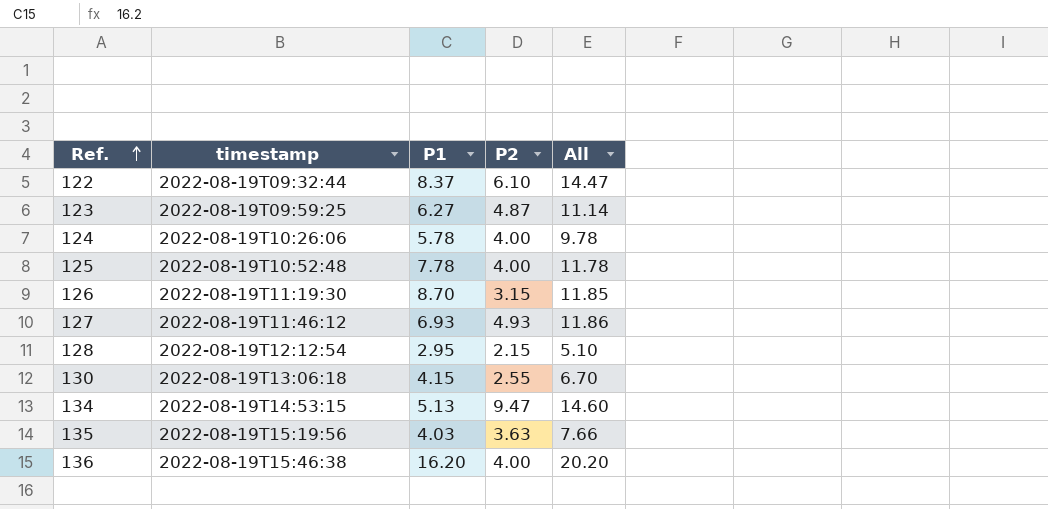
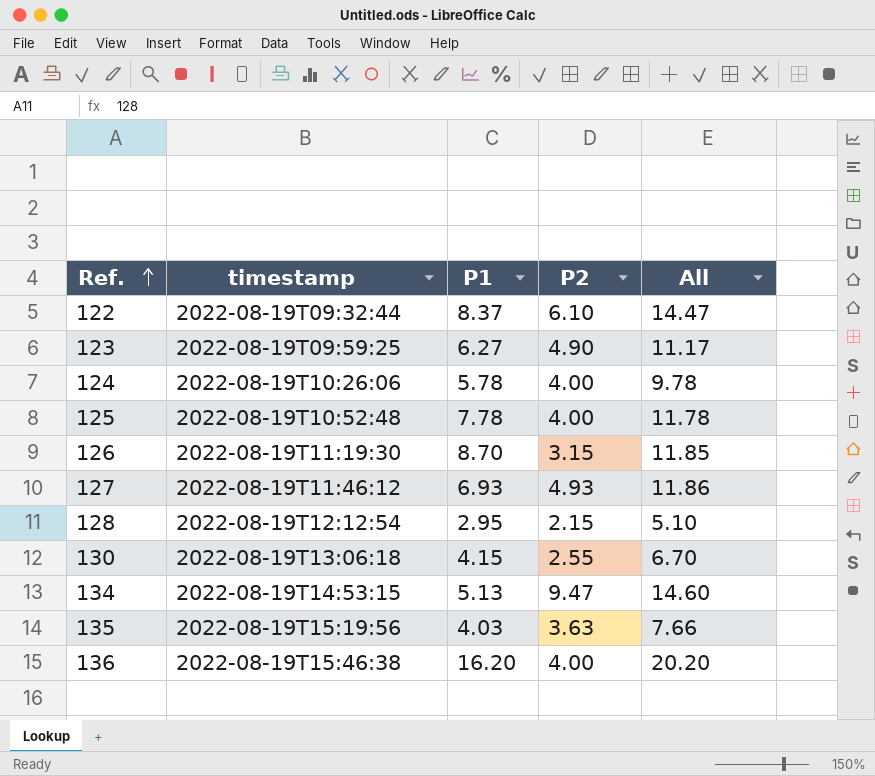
123 | P2: 4.87 -> 4.90
123 | All: 11.14 -> 11.17

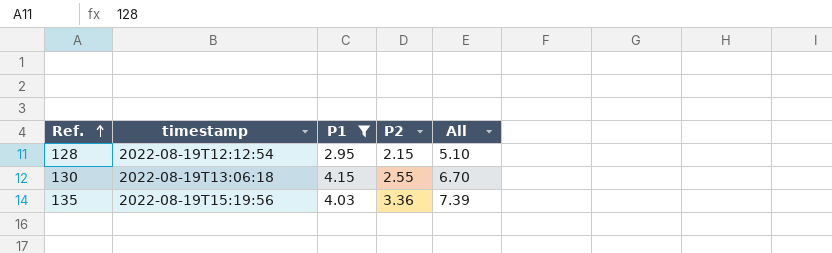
filter: none -> P1 <= 4.15
135 | P2: 3.63 -> 3.36
135 | All: 7.66 -> 7.39

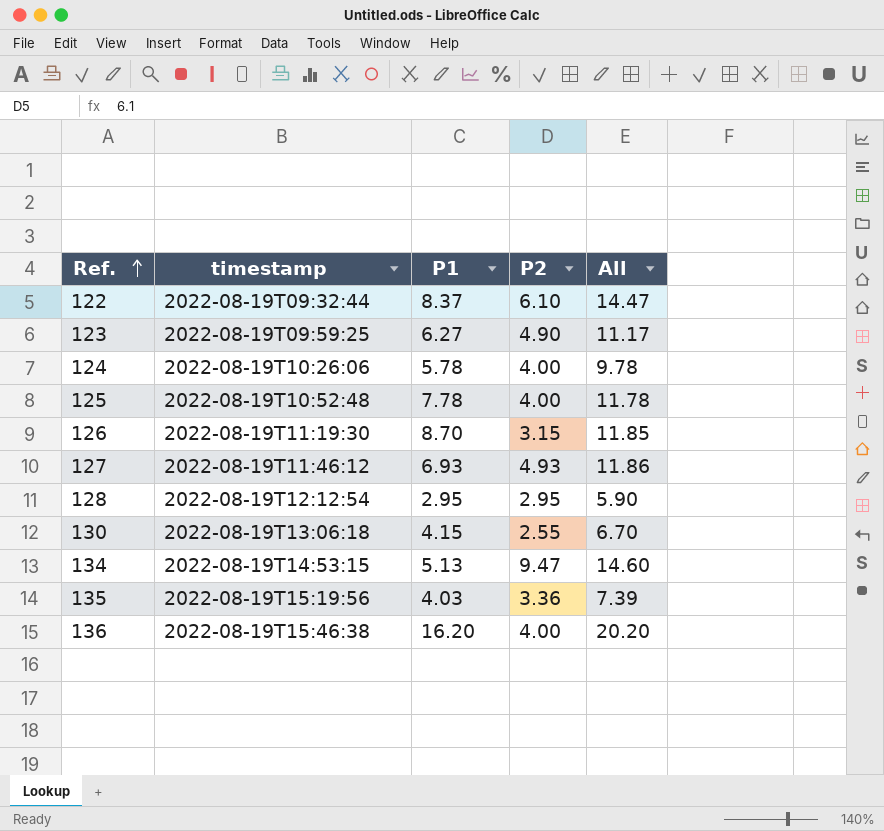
filter: P1 <= 4.15 -> none
128 | P2: 2.15 -> 2.95
128 | All: 5.10 -> 5.90

